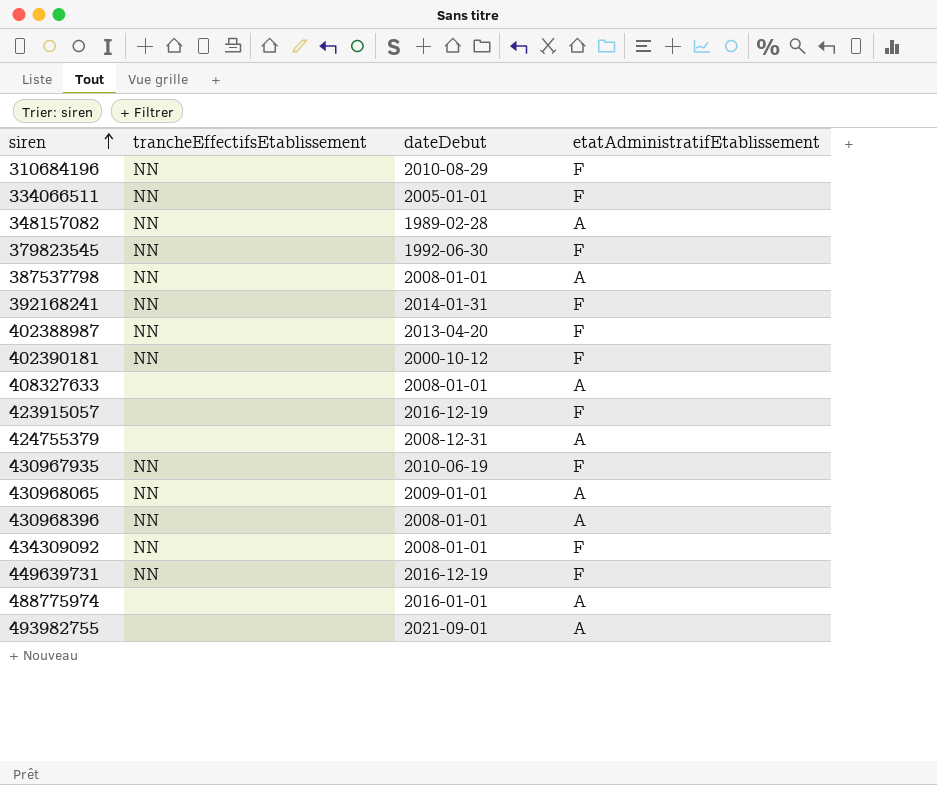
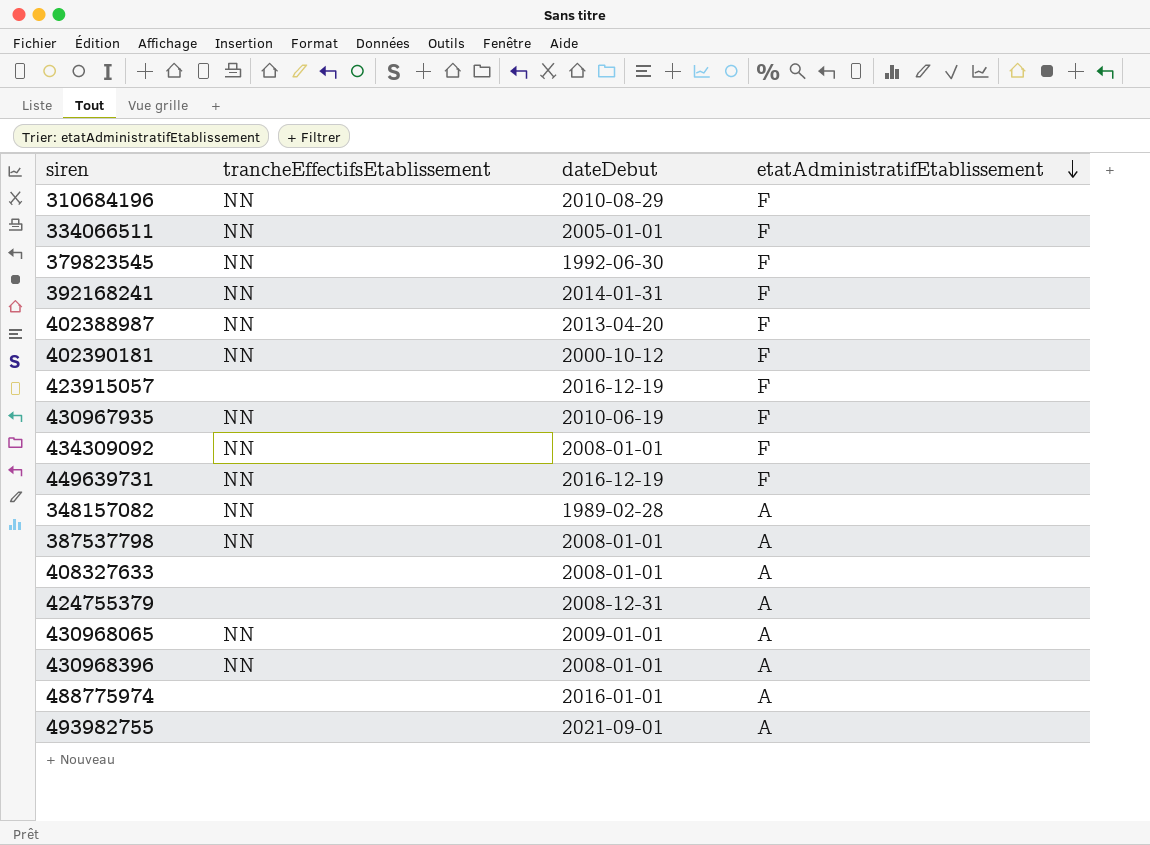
row order: siren ascending -> etatAdministratifEtablissement descending

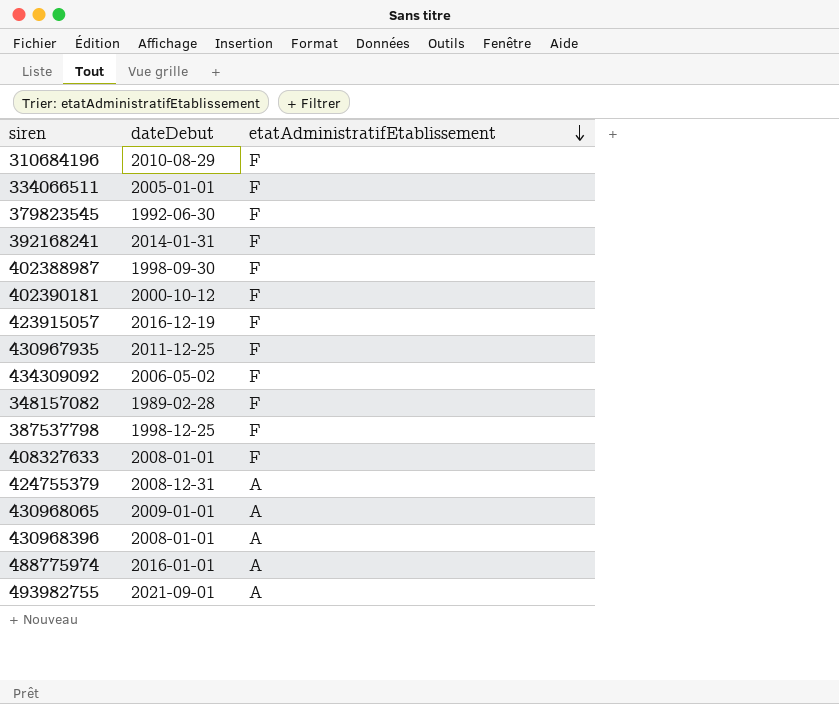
column trancheEffectifsEtablissement | position: 2 -> none
row 449639731: NN | 2016-12-19 | F -> none
402388987 | dateDebut: 2013-04-20 -> 1998-09-30
430967935 | dateDebut: 2010-06-19 -> 2011-12-25
434309092 | dateDebut: 2008-01-01 -> 2006-05-02
348157082 | etatAdministratifEtablissement: A -> F
387537798 | dateDebut: 2008-01-01 -> 1998-12-25
387537798 | etatAdministratifEtablissement: A -> F
408327633 | etatAdministratifEtablissement: A -> F

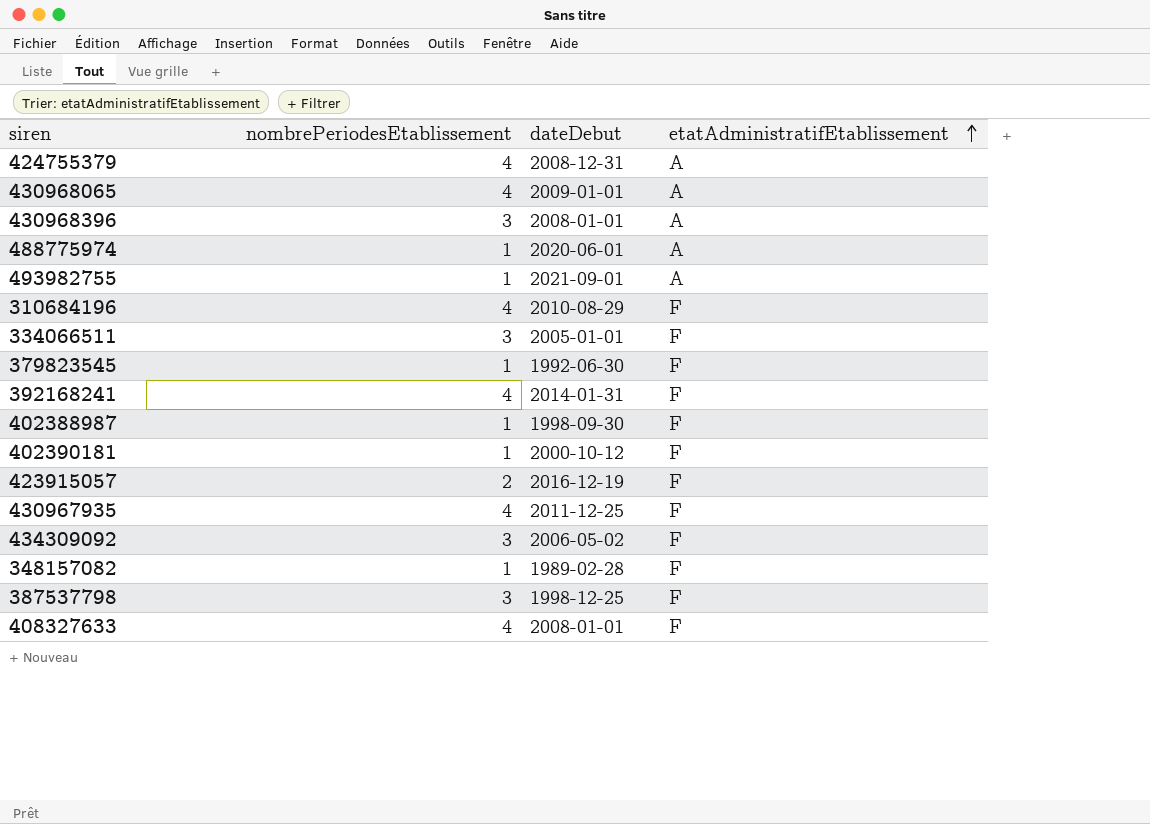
row order: etatAdministratifEtablissement descending -> etatAdministratifEtablissement ascending
column nombrePeriodesEtablissement | position: none -> 2
488775974 | dateDebut: 2016-01-01 -> 2020-06-01

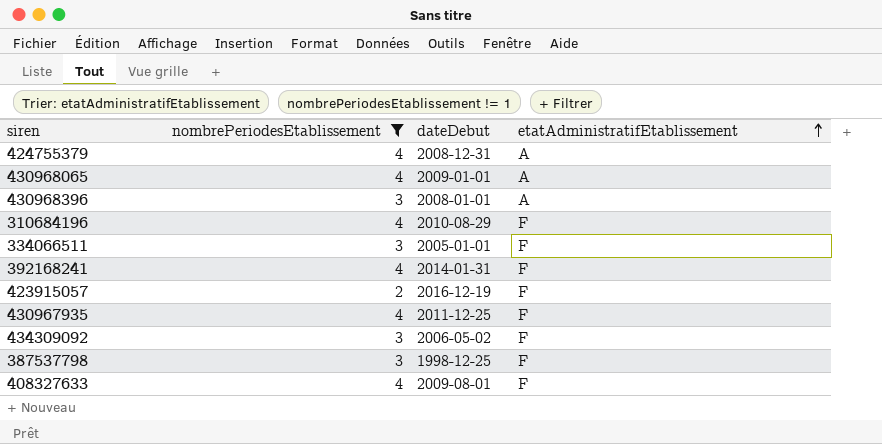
filter: none -> nombrePeriodesEtablissement != 1
408327633 | dateDebut: 2008-01-01 -> 2009-08-01

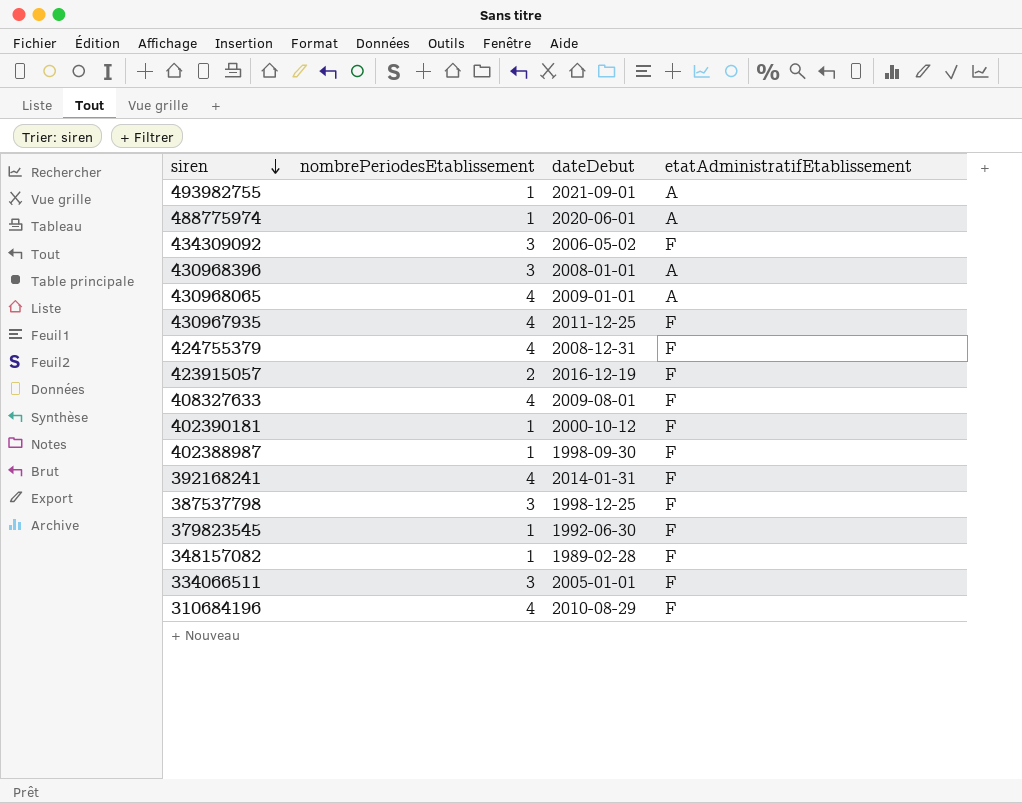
filter: nombrePeriodesEtablissement != 1 -> none
row order: etatAdministratifEtablissement ascending -> siren descending
424755379 | etatAdministratifEtablissement: A -> F

